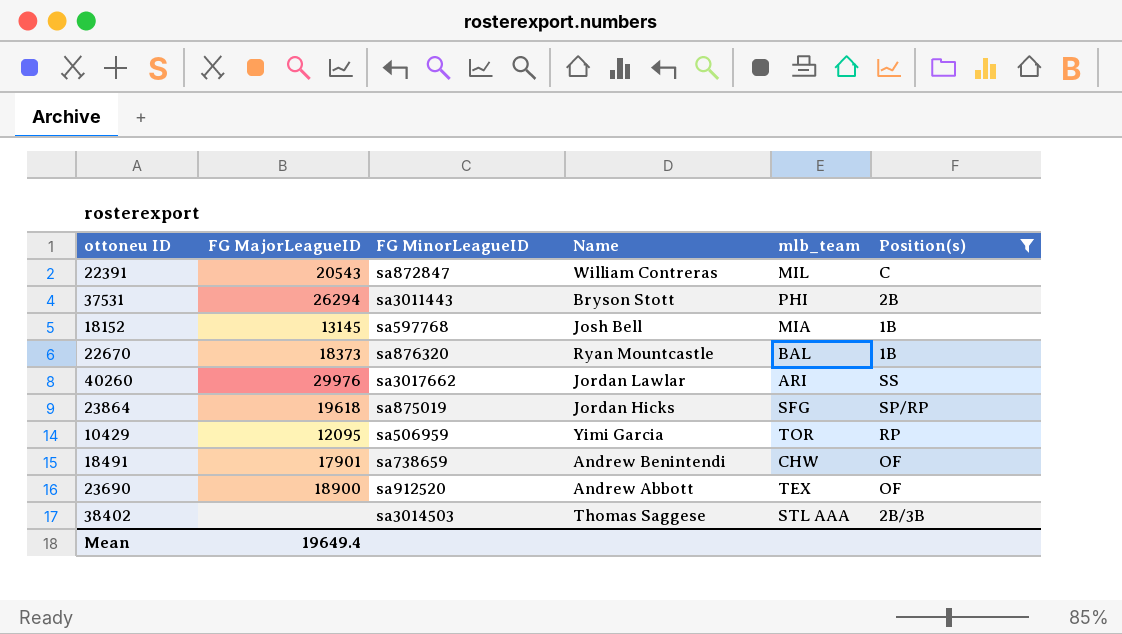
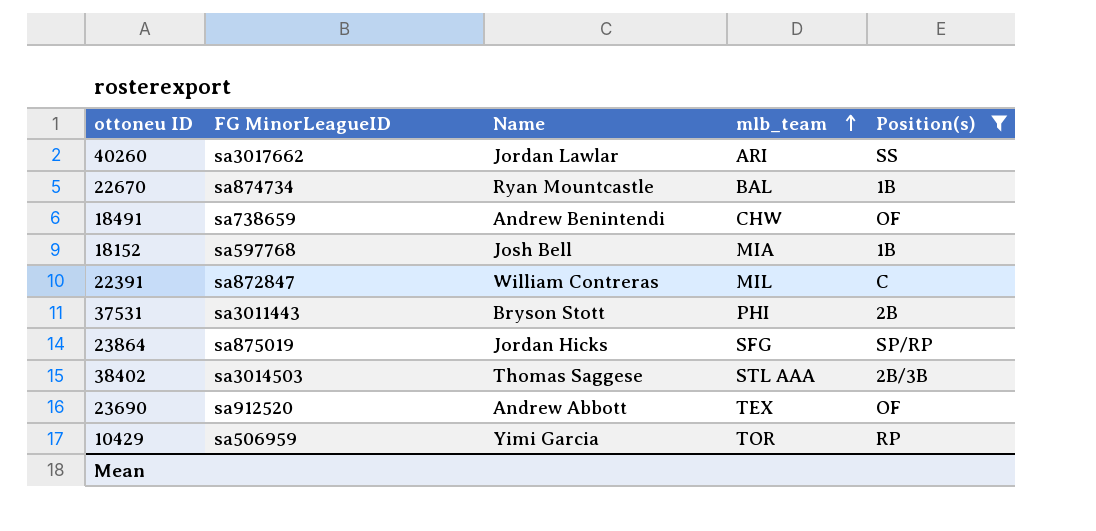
row order: none -> mlb_team ascending
column FG MajorLeagueID | position: 2 -> none
22670 | FG MinorLeagueID: sa876320 -> sa874734

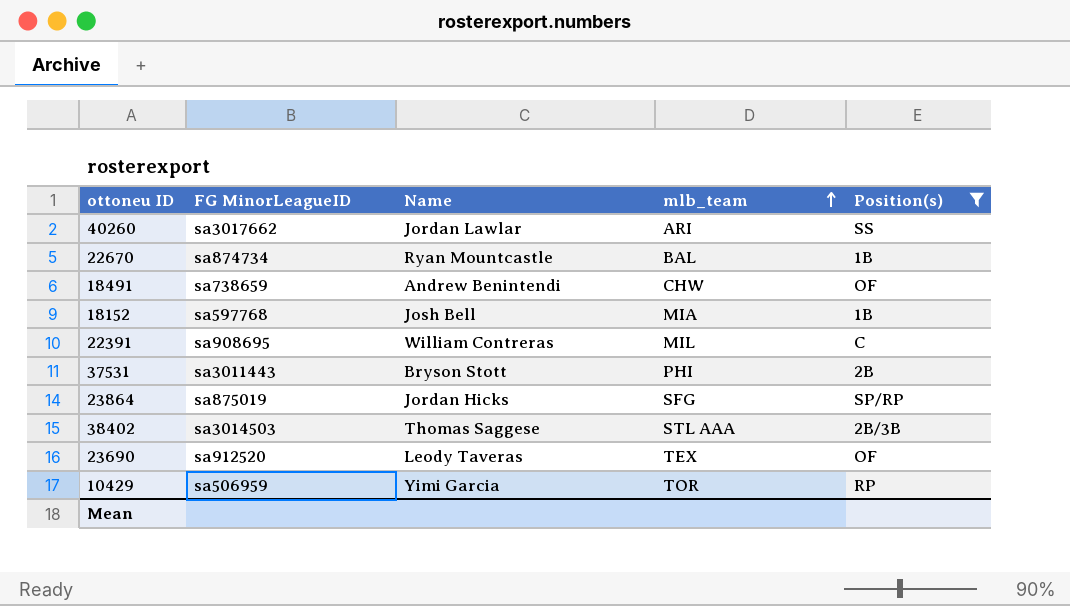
22391 | FG MinorLeagueID: sa872847 -> sa908695
23690 | Name: Andrew Abbott -> Leody Taveras

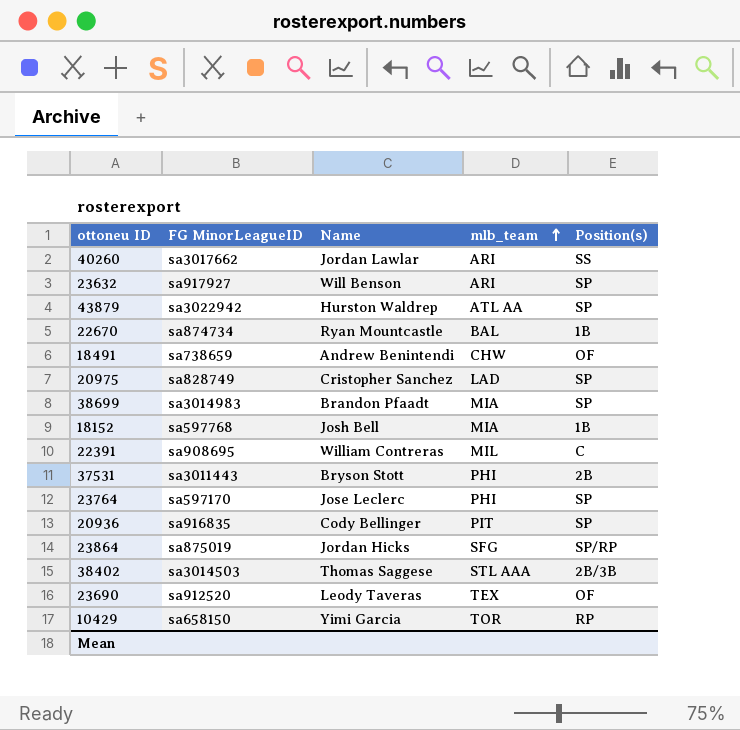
filter: Position(s) != SP -> none
10429 | FG MinorLeagueID: sa506959 -> sa658150

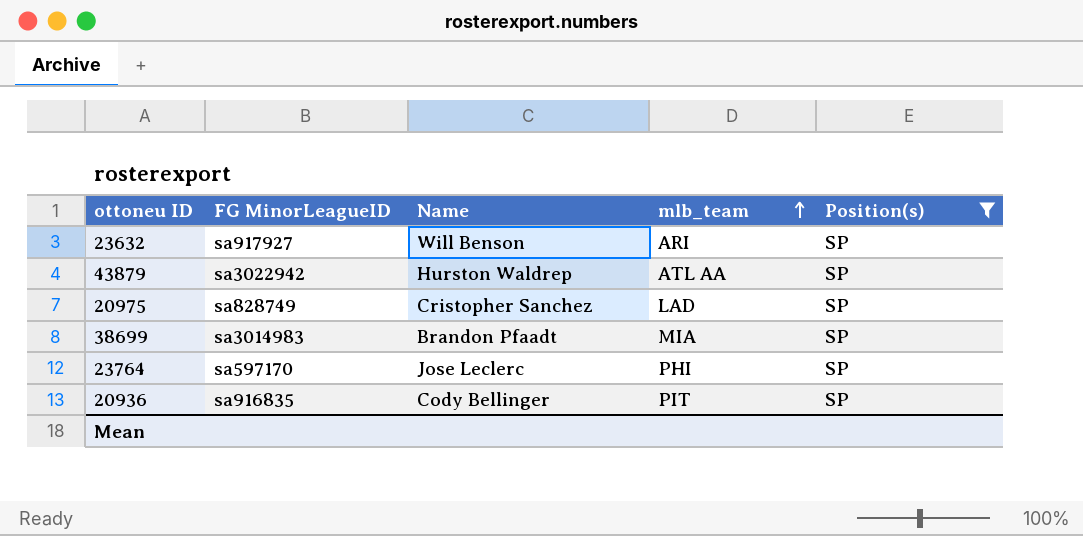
filter: none -> Position(s) = SP

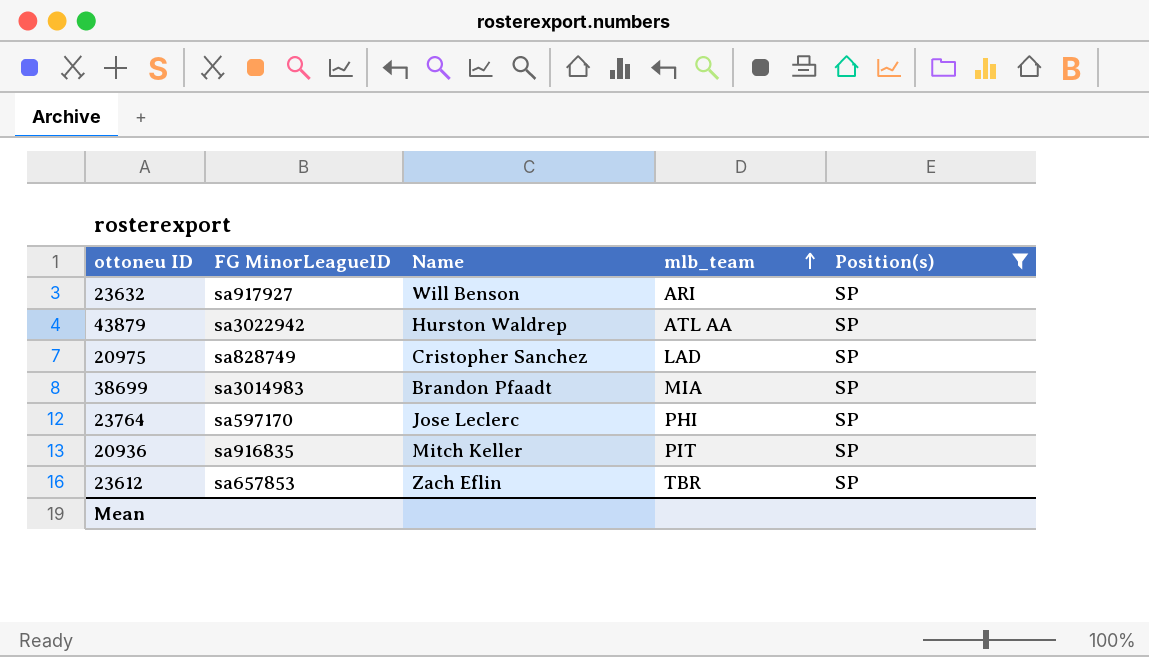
20936 | Name: Cody Bellinger -> Mitch Keller
row 23612: none -> sa657853 | Zach Eflin | TBR | SP

